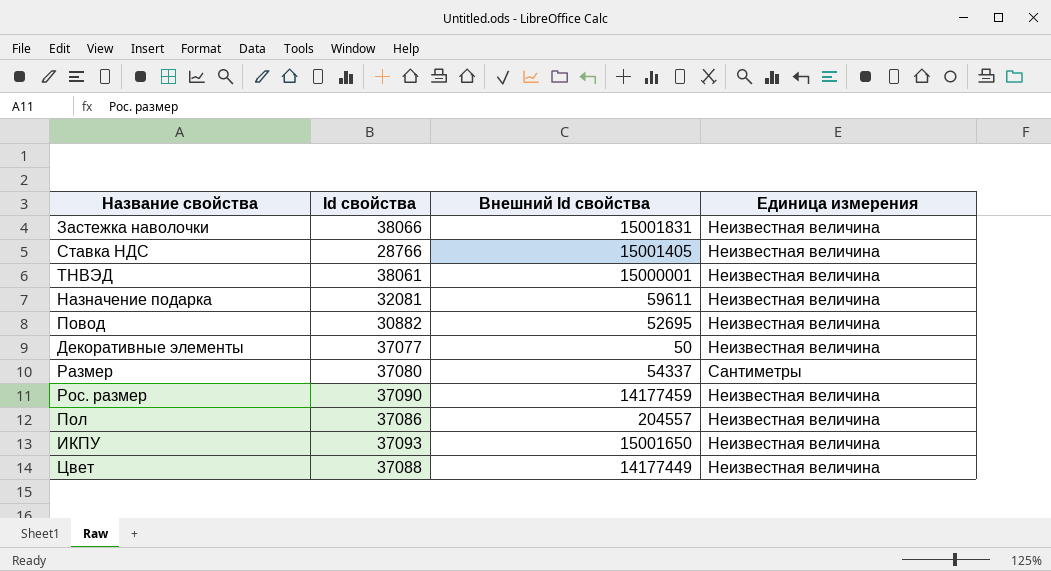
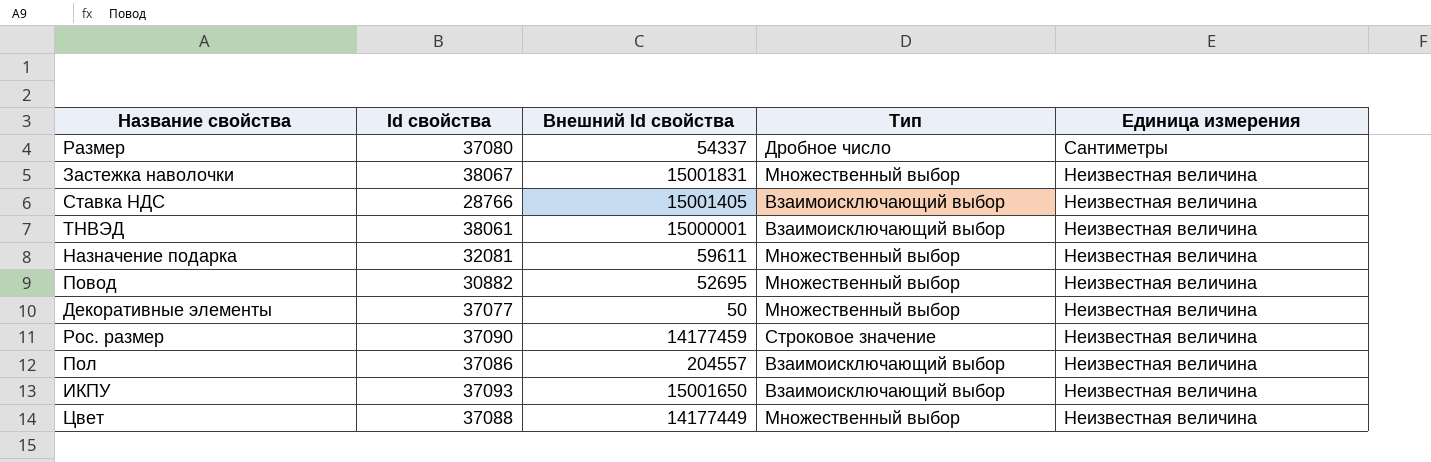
row order: none -> Единица измерения descending
column Тип | position: none -> 4
Застежка наволочки | Id свойства: 38066 -> 38067

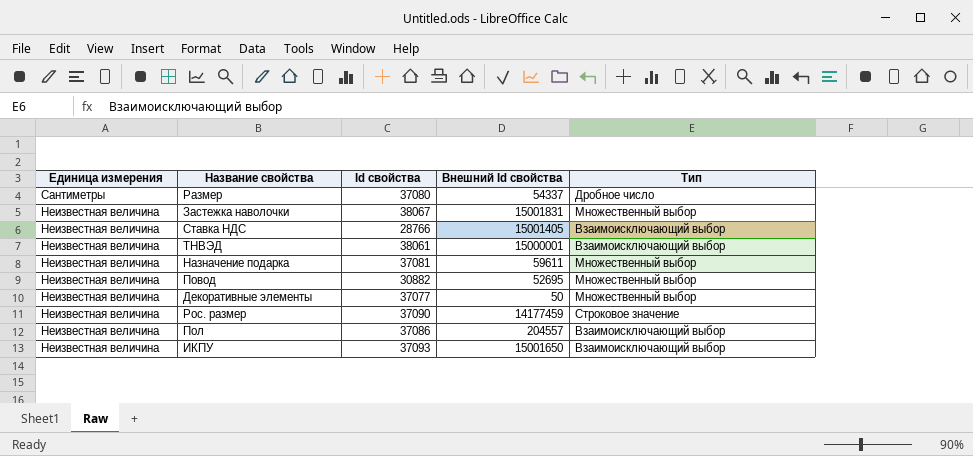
column Единица измерения | position: 5 -> 1
row Цвет: 37088 | 14177449 | Множественный выбор | Неизвестная величина -> none
Назначение подарка | Id свойства: 32081 -> 37081

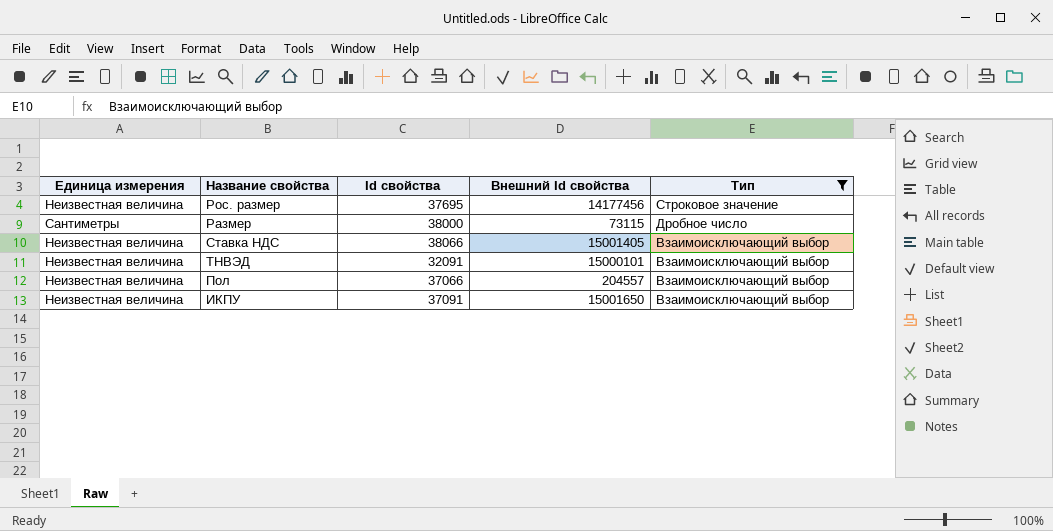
filter: none -> Тип != Множественный выбор
row order: Единица измерения descending -> Тип descending
Рос. размер | Id свойства: 37090 -> 37695
Рос. размер | Внешний Id свойства: 14177459 -> 14177456
Размер | Id свойства: 37080 -> 38000
Размер | Внешний Id свойства: 54337 -> 73115
Ставка НДС | Id свойства: 28766 -> 38066
ТНВЭД | Id свойства: 38061 -> 32091
ТНВЭД | Внешний Id свойства: 15000001 -> 15000101
Пол | Id свойства: 37086 -> 37066
ИКПУ | Id свойства: 37093 -> 37091

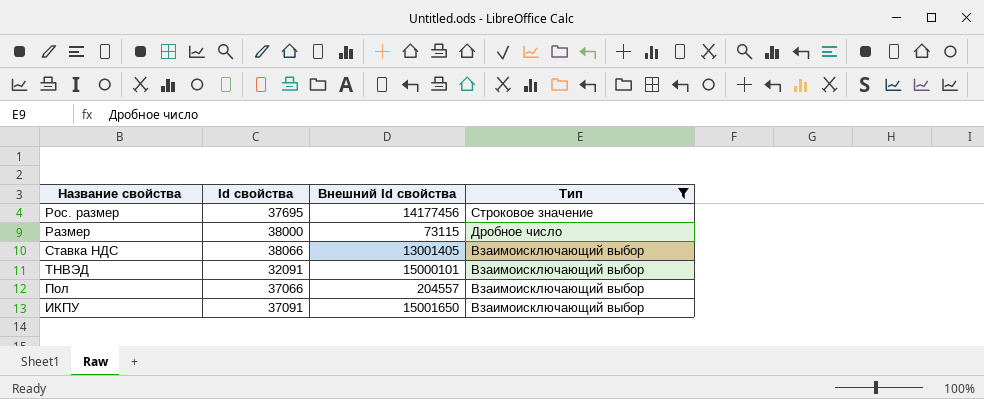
column Единица измерения | position: 1 -> none
Ставка НДС | Внешний Id свойства: 15001405 -> 13001405

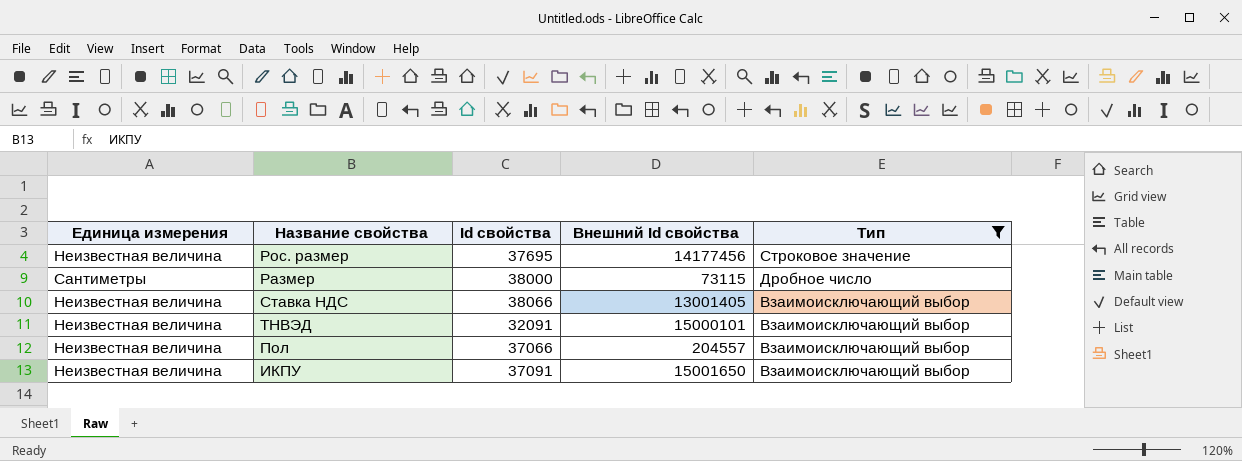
column Единица измерения | position: none -> 1

